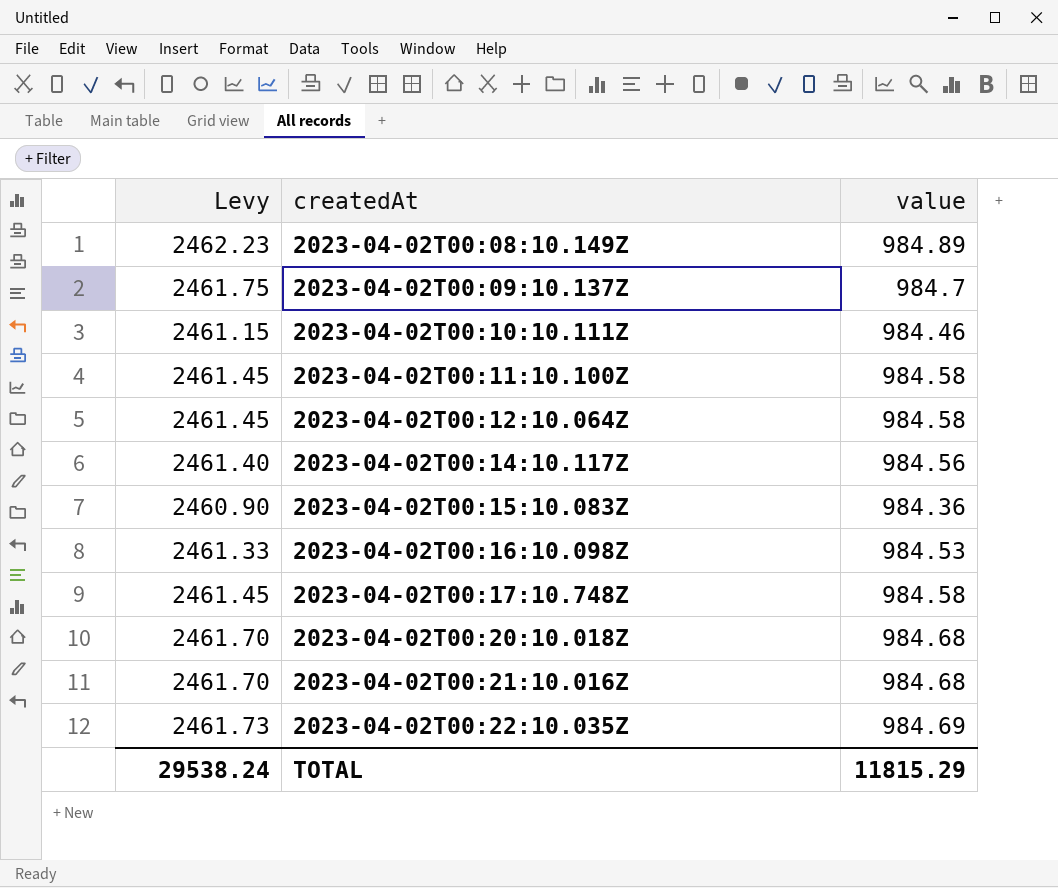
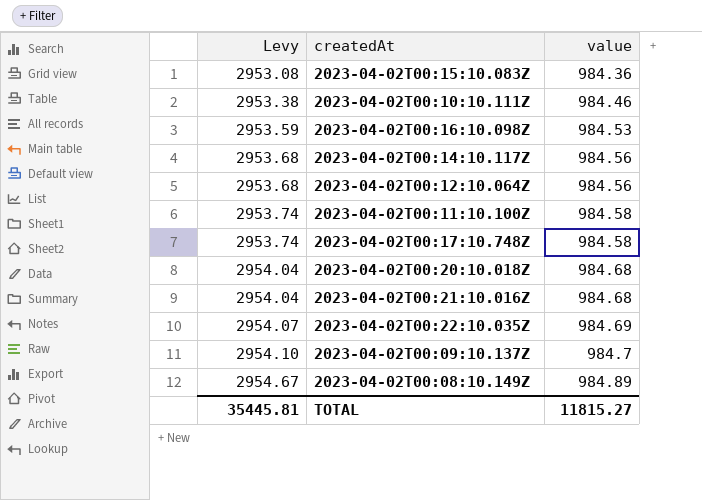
row order: createdAt ascending -> Levy ascending
column Levy | formula: [value] * 2.5 -> [value] * 3
2023-04-02T00:12:10.064Z | value: 984.58 -> 984.56
TOTAL | Levy: 29538.24 -> 35445.81
TOTAL | value: 11815.29 -> 11815.27

